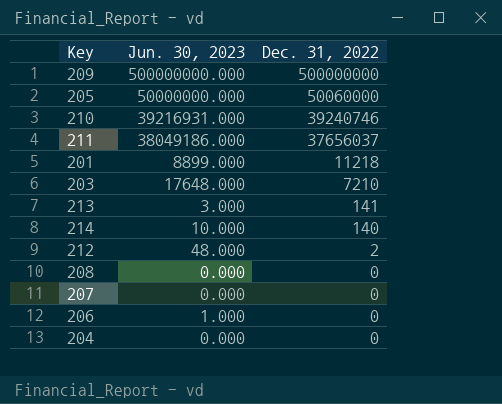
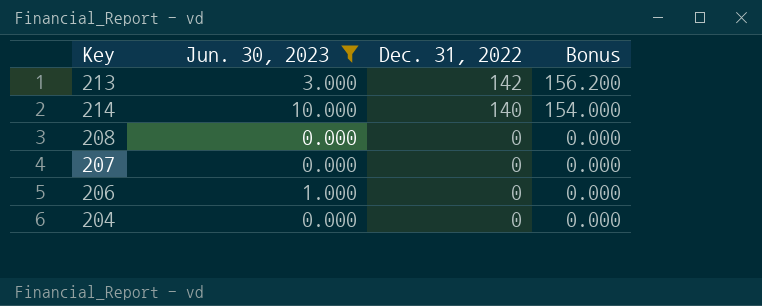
filter: none -> Jun. 30, 2023 <= 10.000
column Bonus | formula: none -> [Dec. 31, 2022] * 1.1
213 | Dec. 31, 2022: 141 -> 142

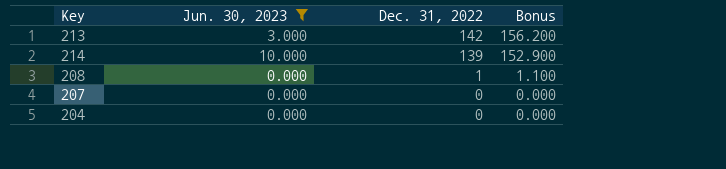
row 206: 1.000 | 0 | 0.000 -> none
214 | Dec. 31, 2022: 140 -> 139
214 | Bonus: 154.000 -> 152.900
208 | Dec. 31, 2022: 0 -> 1
208 | Bonus: 0.000 -> 1.100

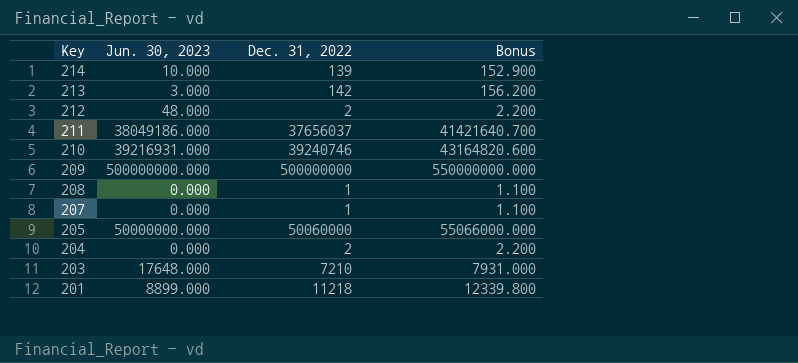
filter: Jun. 30, 2023 <= 10.000 -> none
row order: Dec. 31, 2022 descending -> Key descending
207 | Dec. 31, 2022: 0 -> 1
207 | Bonus: 0.000 -> 1.100
204 | Dec. 31, 2022: 0 -> 2
204 | Bonus: 0.000 -> 2.200

